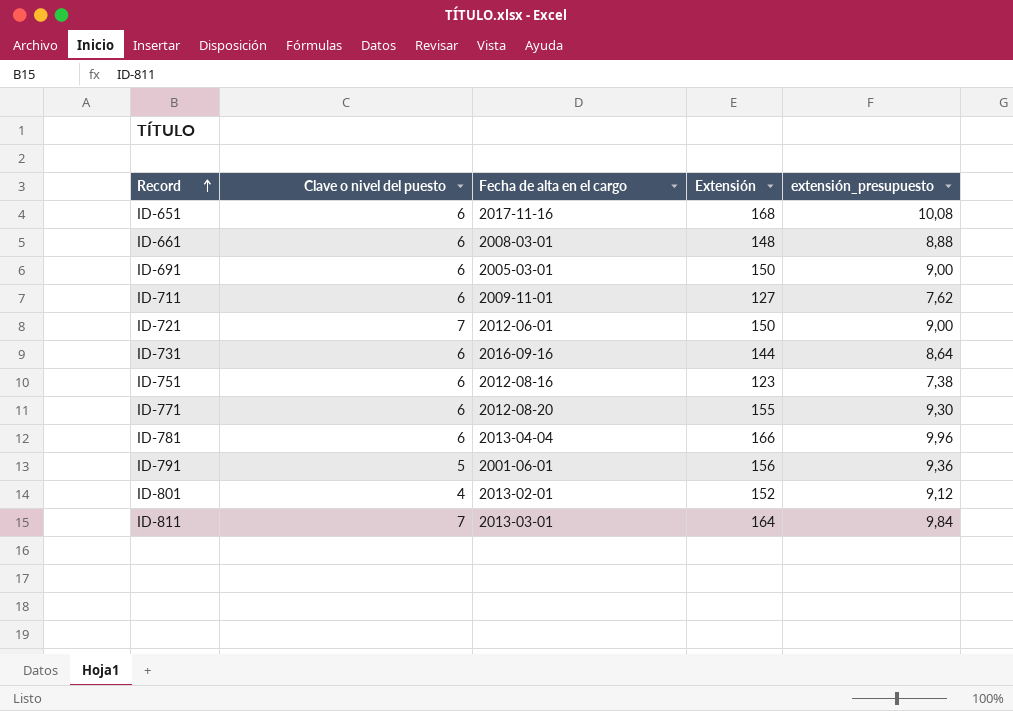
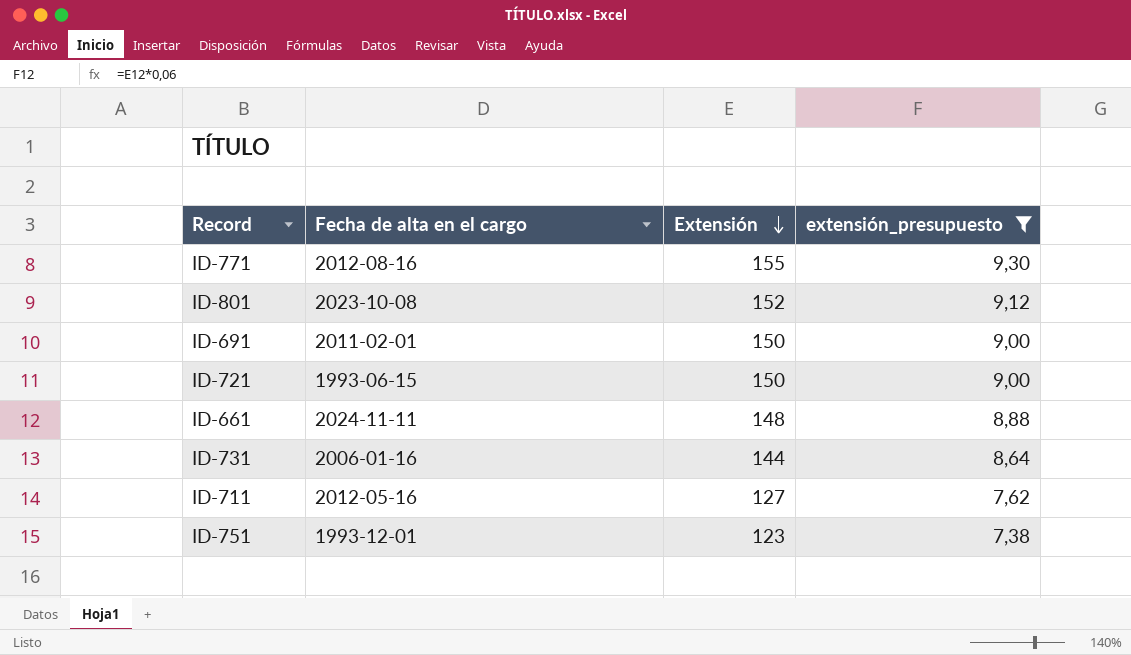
filter: none -> extensión_presupuesto <= 9,30
row order: Record ascending -> Extensión descending
column Clave o nivel del puesto | position: 2 -> none
ID-771 | Fecha de alta en el cargo: 2012-08-20 -> 2012-08-16
ID-801 | Fecha de alta en el cargo: 2013-02-01 -> 2023-10-08
ID-691 | Fecha de alta en el cargo: 2005-03-01 -> 2011-02-01
ID-721 | Fecha de alta en el cargo: 2012-06-01 -> 1993-06-15
ID-661 | Fecha de alta en el cargo: 2008-03-01 -> 2024-11-11
ID-731 | Fecha de alta en el cargo: 2016-09-16 -> 2006-01-16
ID-711 | Fecha de alta en el cargo: 2009-11-01 -> 2012-05-16
ID-751 | Fecha de alta en el cargo: 2012-08-16 -> 1993-12-01

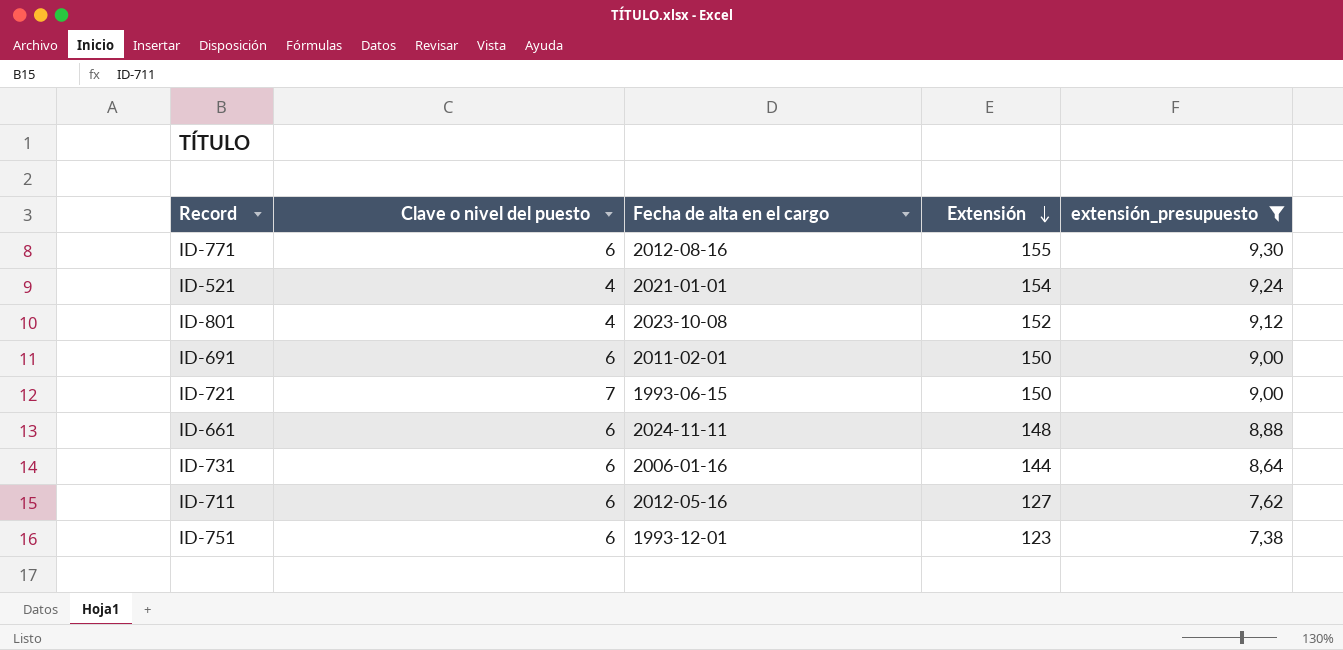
column Clave o nivel del puesto | position: none -> 2
row ID-521: none -> 4 | 2021-01-01 | 154 | 9,24

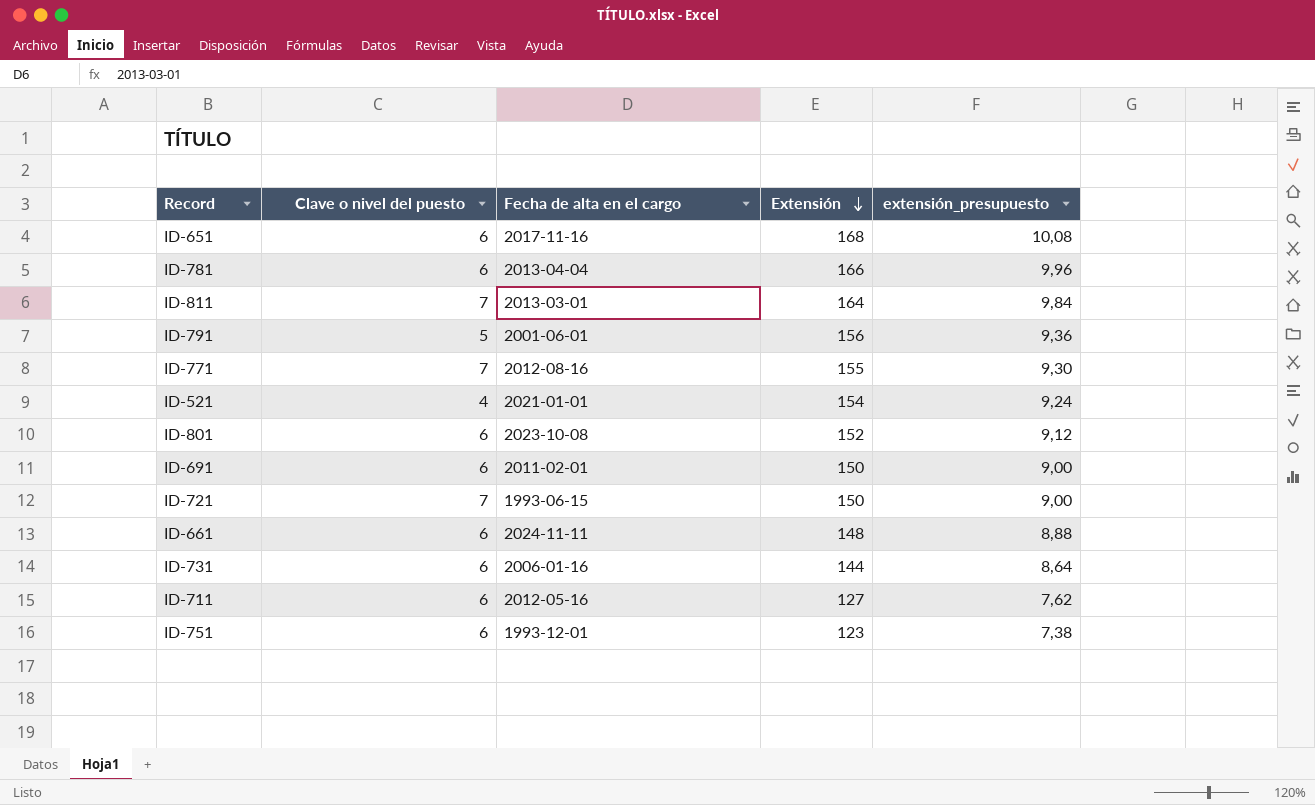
filter: extensión_presupuesto <= 9,30 -> none
ID-771 | Clave o nivel del puesto: 6 -> 7
ID-801 | Clave o nivel del puesto: 4 -> 6

